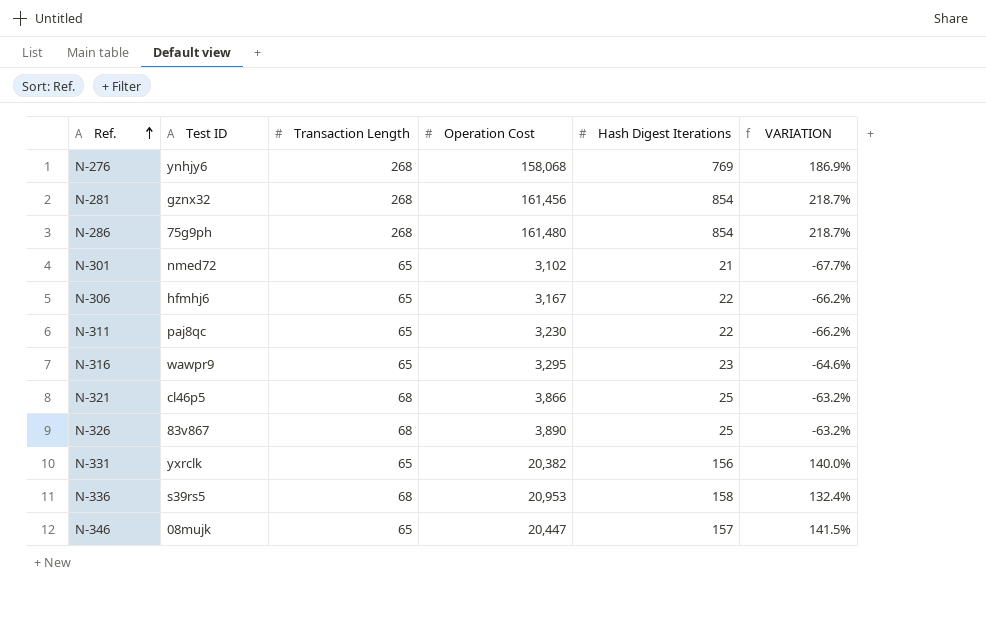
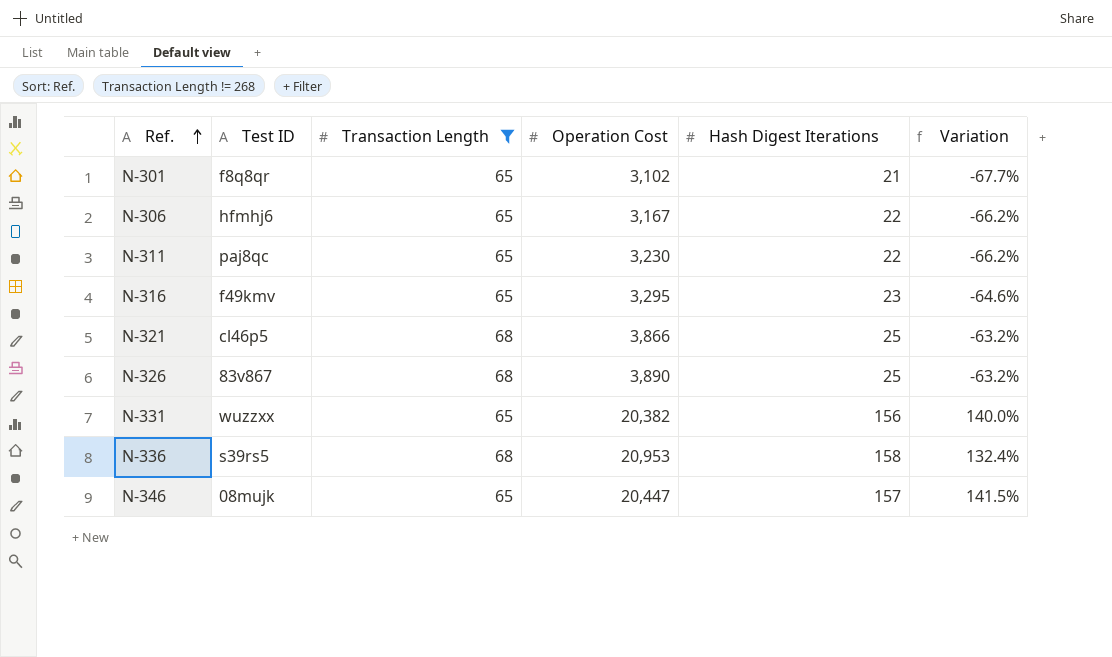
filter: none -> Transaction Length != 268
column name: VARIATION -> Variation
N-301 | Test ID: nmed72 -> f8q8qr
N-316 | Test ID: wawpr9 -> f49kmv
N-331 | Test ID: yxrclk -> wuzzxx

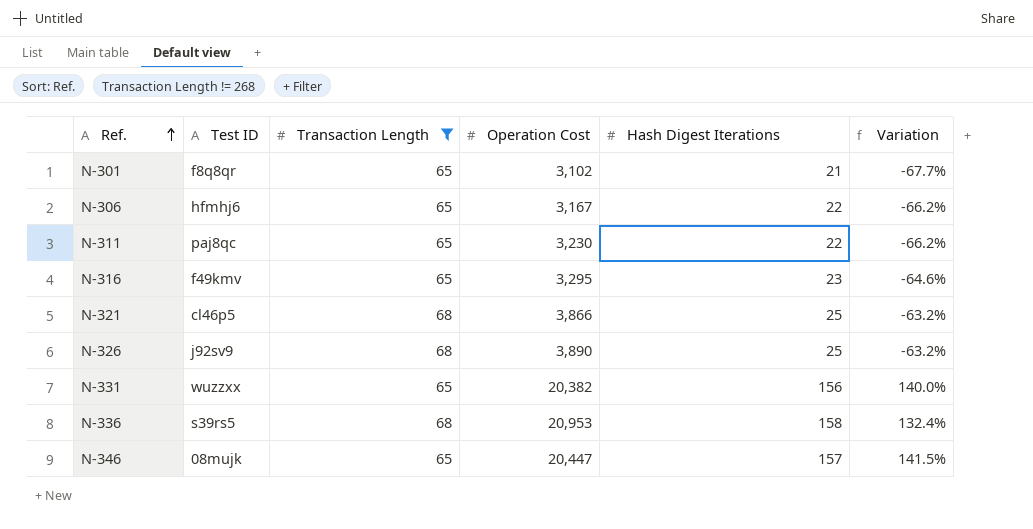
N-326 | Test ID: 83v867 -> j92sv9

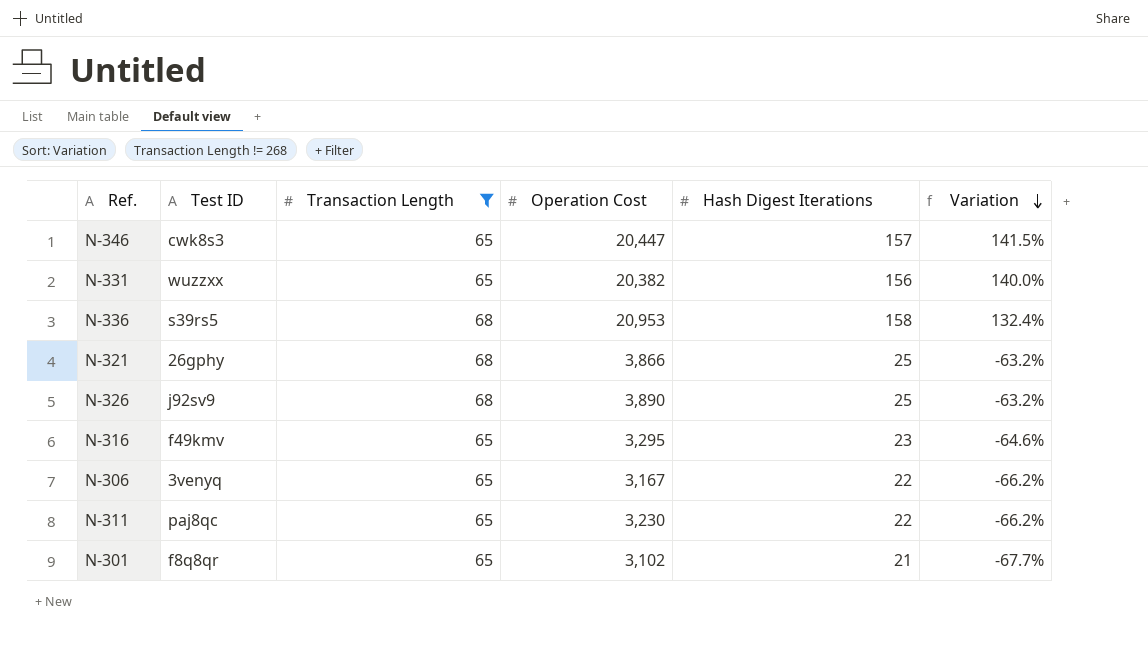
row order: Ref. ascending -> Variation descending
N-346 | Test ID: 08mujk -> cwk8s3
N-321 | Test ID: cl46p5 -> 26gphy
N-306 | Test ID: hfmhj6 -> 3venyq

